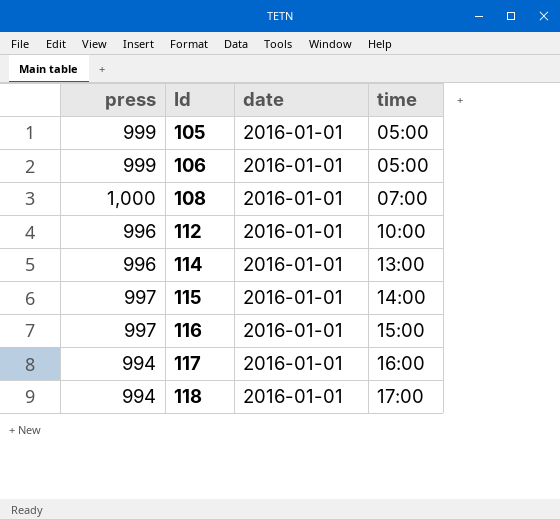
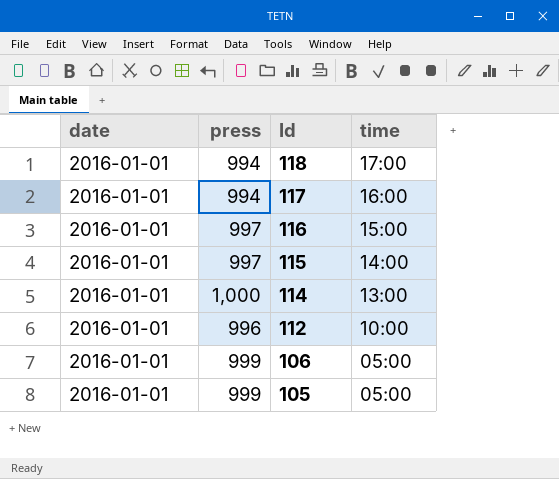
row order: Id ascending -> Id descending
column date | position: 3 -> 1
row 108: 1,000 | 2016-01-01 | 07:00 -> none
114 | press: 996 -> 1,000

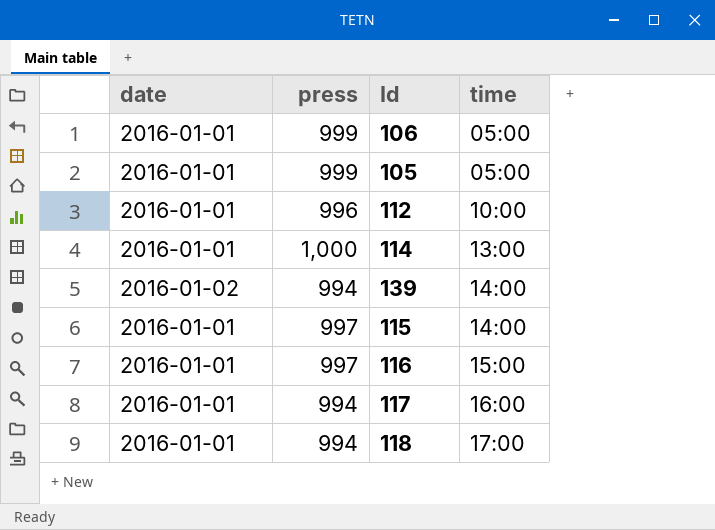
row order: Id descending -> time ascending
row 139: none -> 2016-01-02 | 994 | 14:00

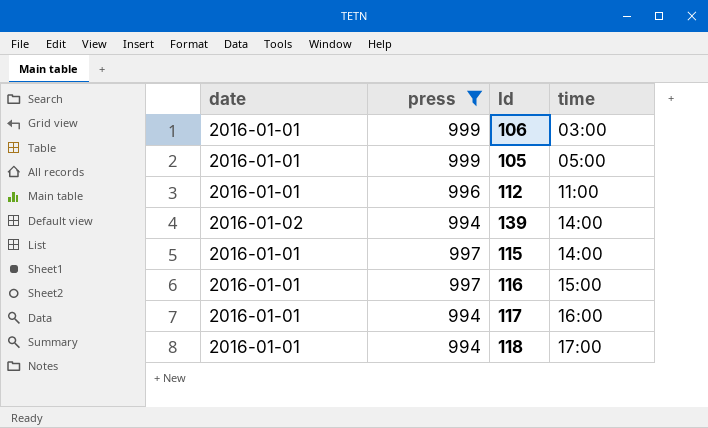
filter: none -> press != 1,000
106 | time: 05:00 -> 03:00
112 | time: 10:00 -> 11:00

